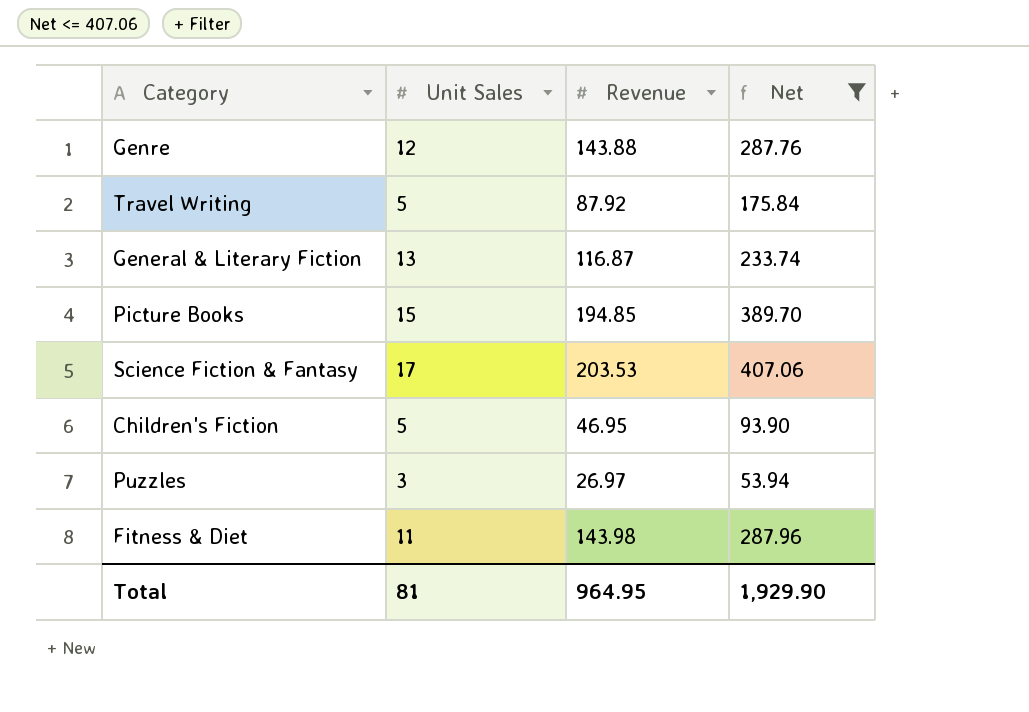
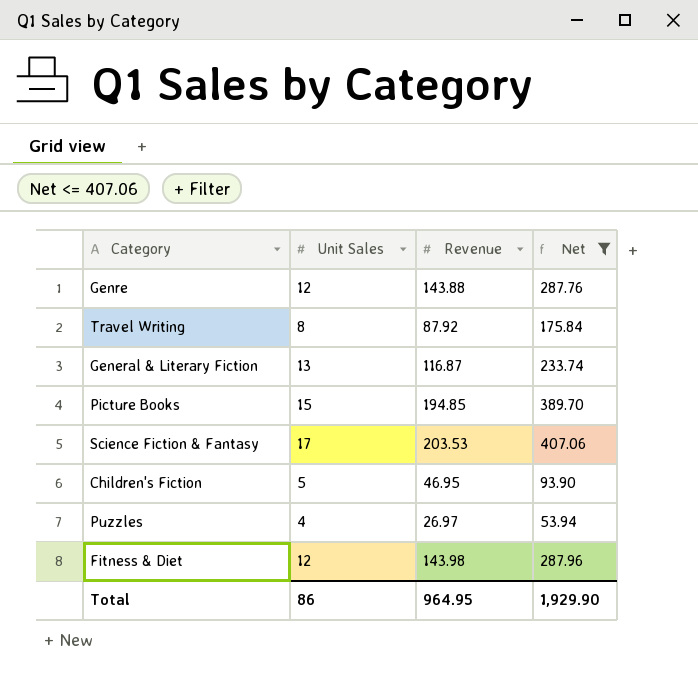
Travel Writing | Unit Sales: 5 -> 8
Puzzles | Unit Sales: 3 -> 4
Fitness & Diet | Unit Sales: 11 -> 12
Total | Unit Sales: 81 -> 86

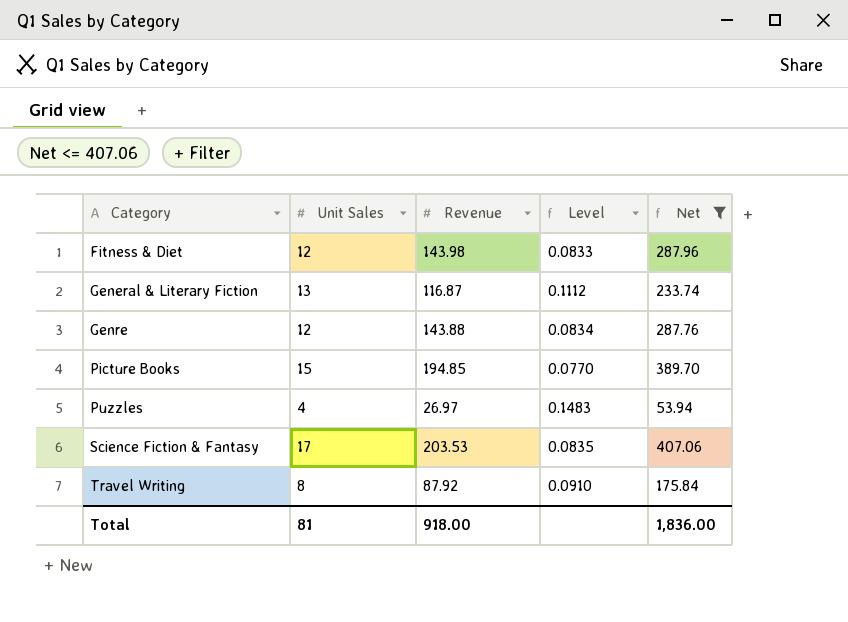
row order: none -> Category ascending
column Level | formula: none -> [Unit Sales] / [Revenue]
row Children's Fiction: 5 | 46.95 | 93.90 -> none
Total | Unit Sales: 86 -> 81
Total | Revenue: 964.95 -> 918.00
Total | Net: 1,929.90 -> 1,836.00

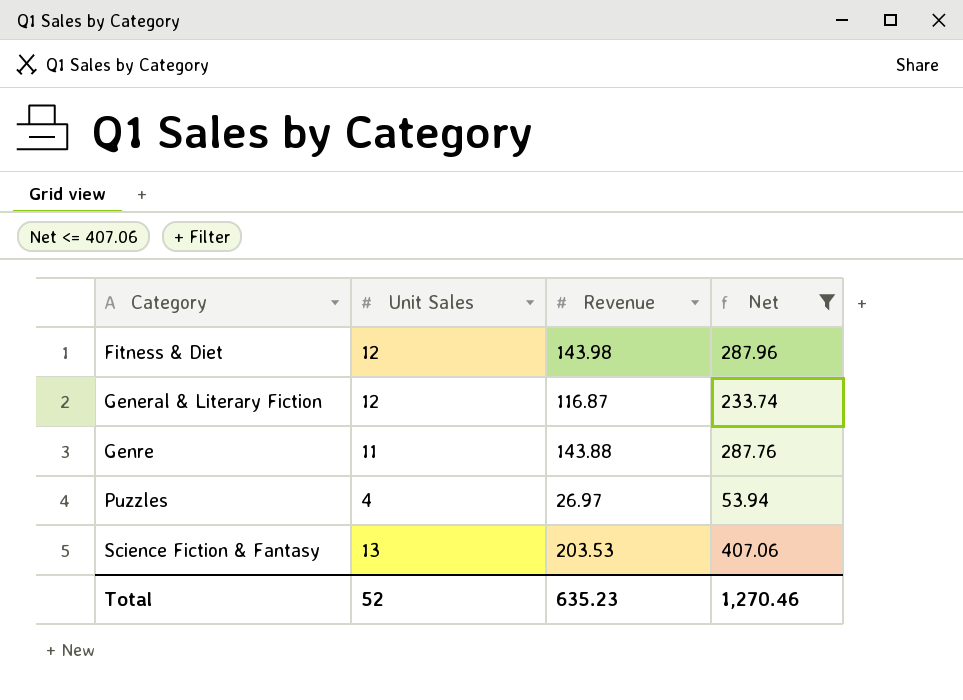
column Level | formula: [Unit Sales] / [Revenue] -> none
row Picture Books: 15 | 194.85 | 0.0770 | 389.70 -> none
row Travel Writing: 8 | 87.92 | 0.0910 | 175.84 -> none
General & Literary Fiction | Unit Sales: 13 -> 12
Genre | Unit Sales: 12 -> 11
Science Fiction & Fantasy | Unit Sales: 17 -> 13
Total | Unit Sales: 81 -> 52
Total | Revenue: 918.00 -> 635.23
Total | Net: 1,836.00 -> 1,270.46

